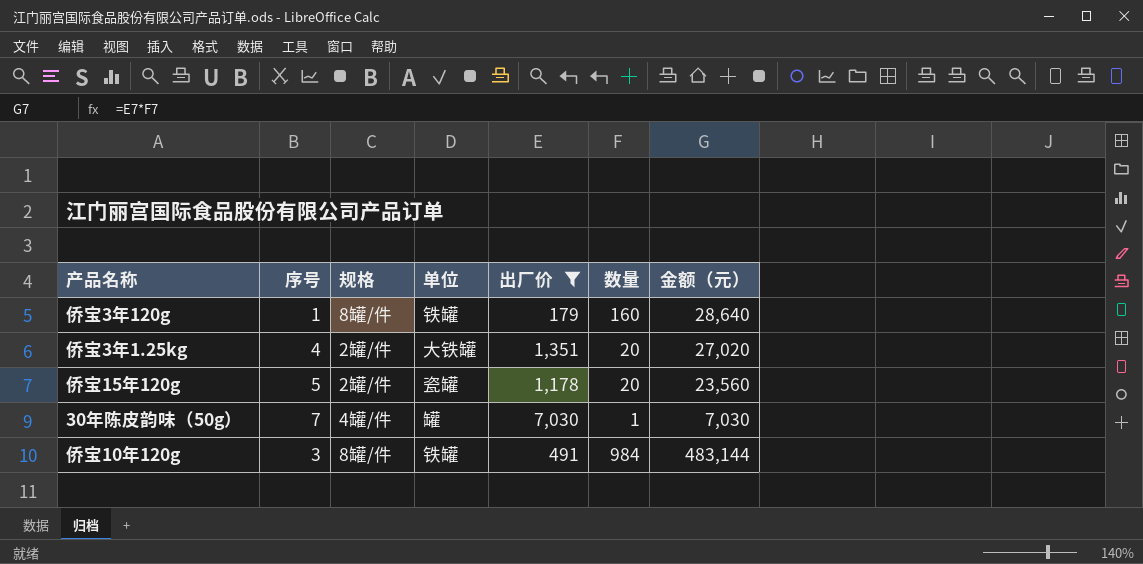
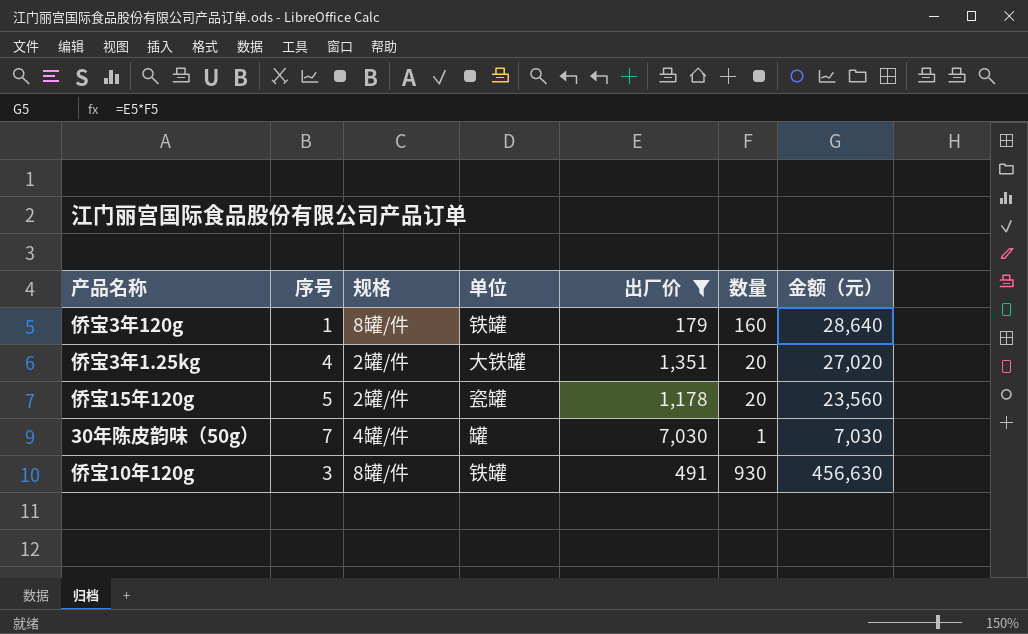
侨宝10年120g | 数量: 984 -> 930
侨宝10年120g | 金额（元）: 483,144 -> 456,630

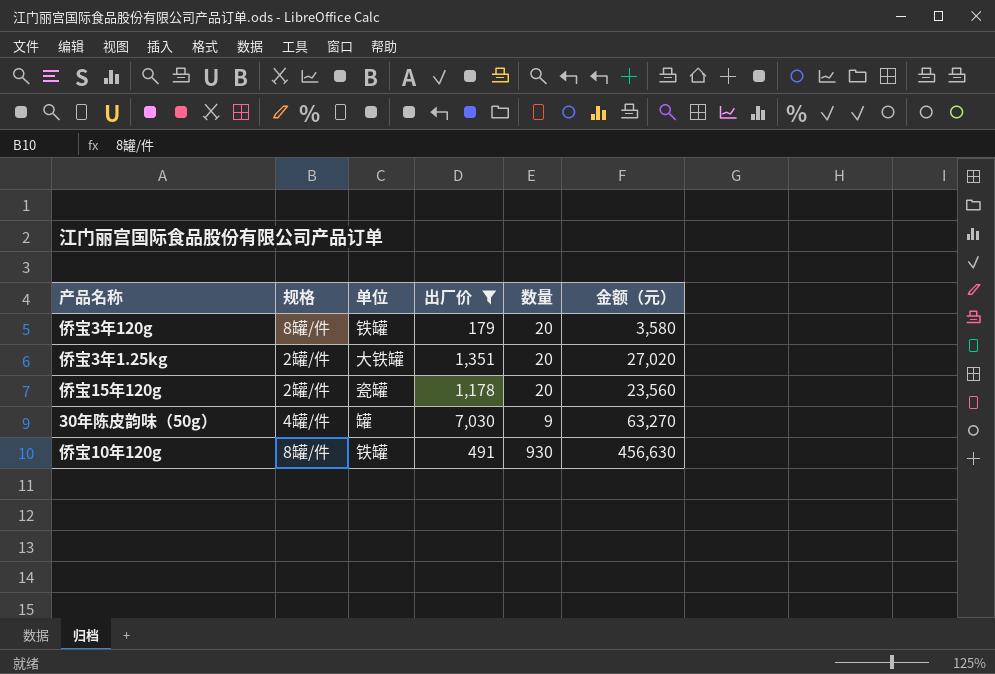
column 序号 | position: 2 -> none
侨宝3年120g | 数量: 160 -> 20
侨宝3年120g | 金额（元）: 28,640 -> 3,580
30年陈皮韵味（50g） | 数量: 1 -> 9
30年陈皮韵味（50g） | 金额（元）: 7,030 -> 63,270

